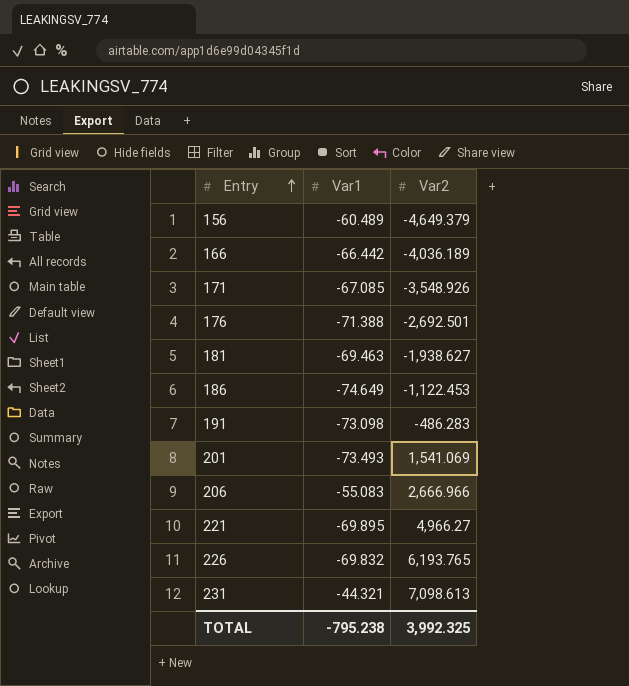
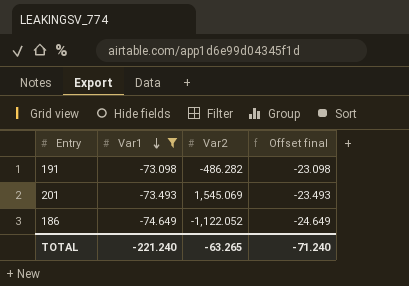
filter: none -> Var1 <= -73.098
row order: Entry ascending -> Var1 descending
column Offset final | formula: none -> [Var1] + 50
191 | Var2: -486.283 -> -486.282
201 | Var2: 1,541.069 -> 1,545.069
186 | Var2: -1,122.453 -> -1,122.052
TOTAL | Var1: -795.238 -> -221.240
TOTAL | Var2: 3,992.325 -> -63.265

